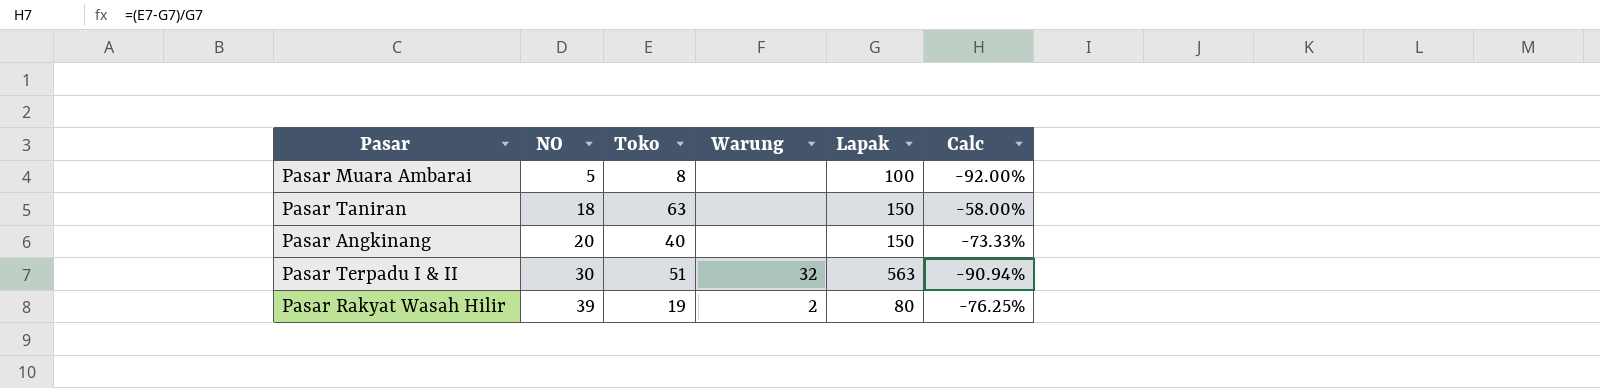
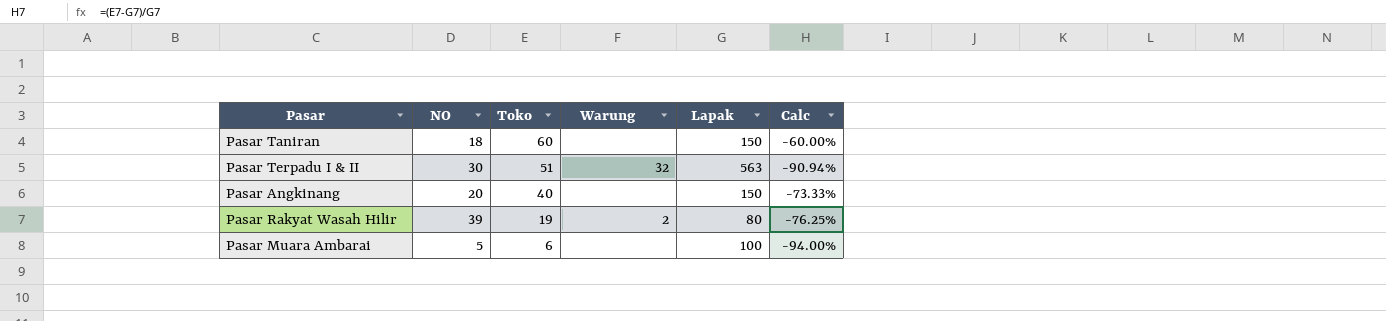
row order: NO ascending -> Toko descending
Pasar Taniran | Toko: 63 -> 60
Pasar Taniran | Calc: -58.00% -> -60.00%
Pasar Muara Ambarai | Toko: 8 -> 6
Pasar Muara Ambarai | Calc: -92.00% -> -94.00%

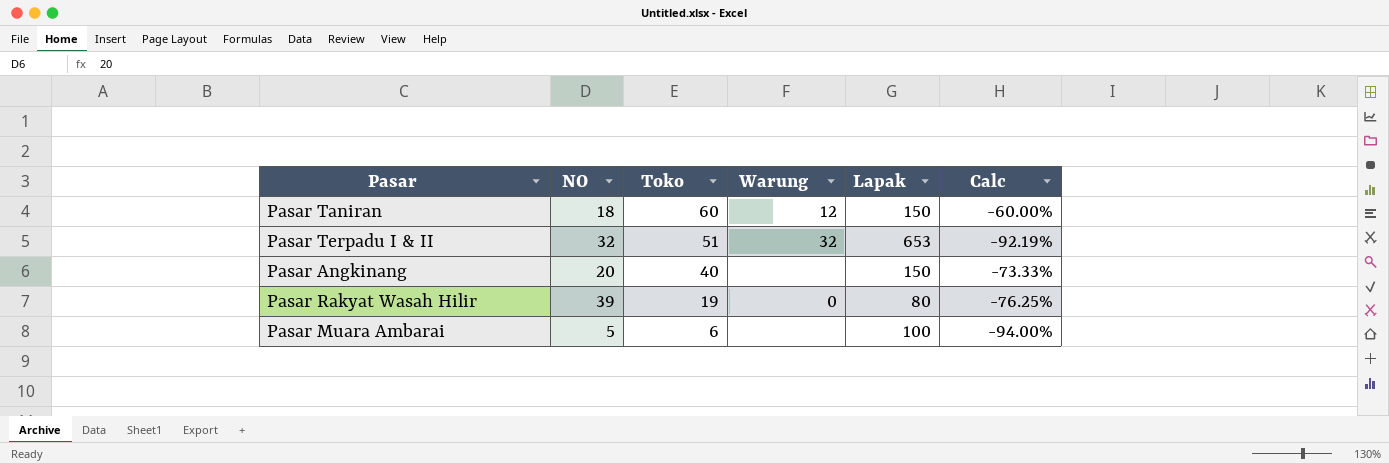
Pasar Taniran | Warung: none -> 12
Pasar Terpadu I & II | NO: 30 -> 32
Pasar Terpadu I & II | Lapak: 563 -> 653
Pasar Terpadu I & II | Calc: -90.94% -> -92.19%
Pasar Rakyat Wasah Hilir | Warung: 2 -> 0

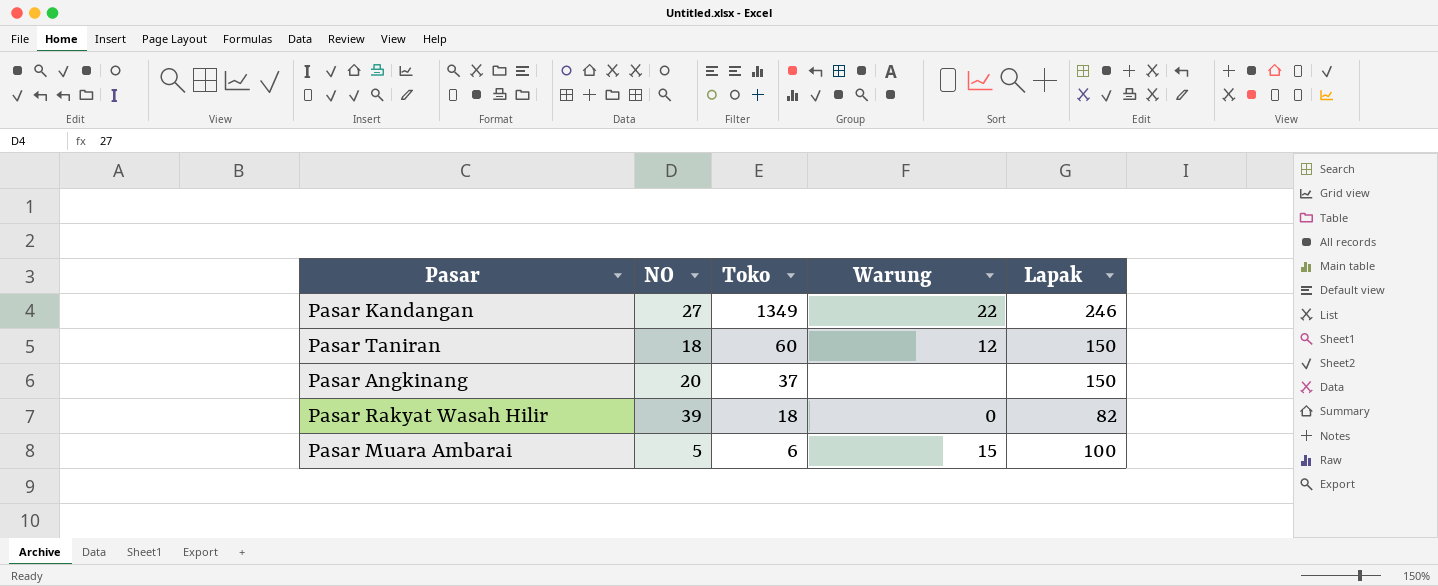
column Calc | formula: ([Toko] - [Lapak]) / [Lapak] -> none
row Pasar Terpadu I & II: 32 | 51 | 32 | 653 | -92.19% -> none
row Pasar Kandangan: none -> 27 | 1349 | 22 | 246
Pasar Angkinang | Toko: 40 -> 37
Pasar Rakyat Wasah Hilir | Toko: 19 -> 18
Pasar Rakyat Wasah Hilir | Lapak: 80 -> 82
Pasar Muara Ambarai | Warung: none -> 15

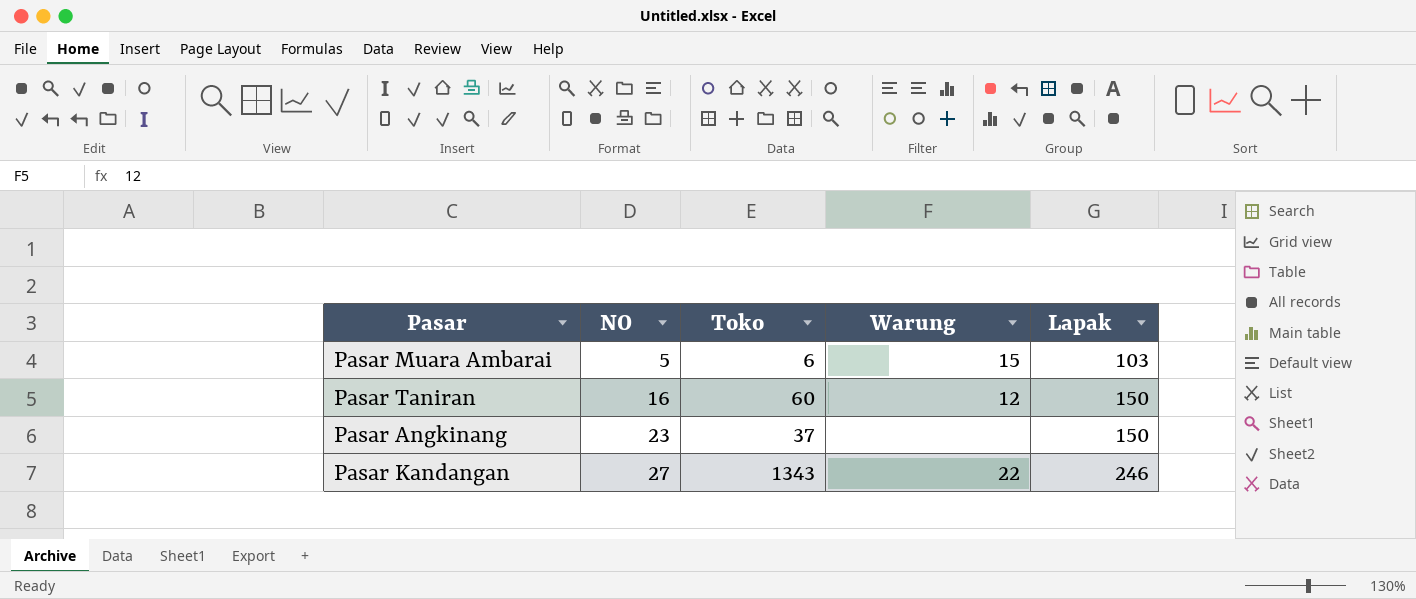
row order: Toko descending -> NO ascending
row Pasar Rakyat Wasah Hilir: 39 | 18 | 0 | 82 -> none
Pasar Muara Ambarai | Lapak: 100 -> 103
Pasar Taniran | NO: 18 -> 16
Pasar Angkinang | NO: 20 -> 23
Pasar Kandangan | Toko: 1349 -> 1343

